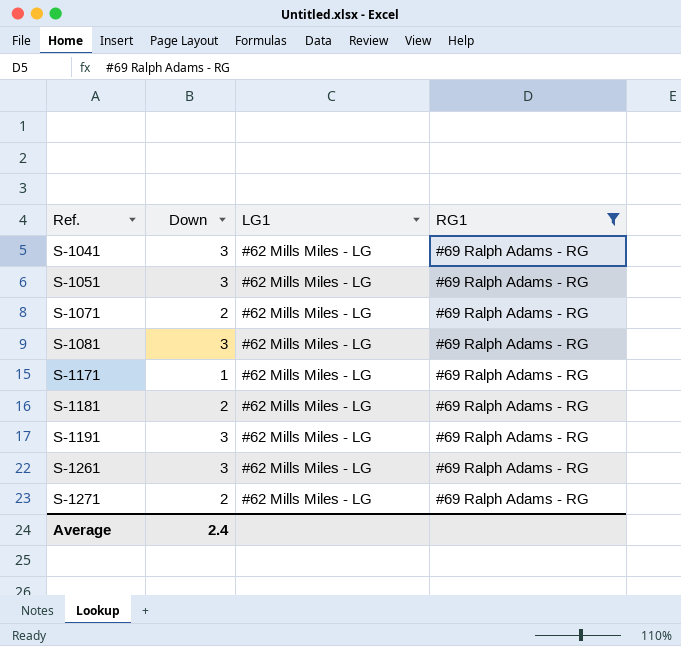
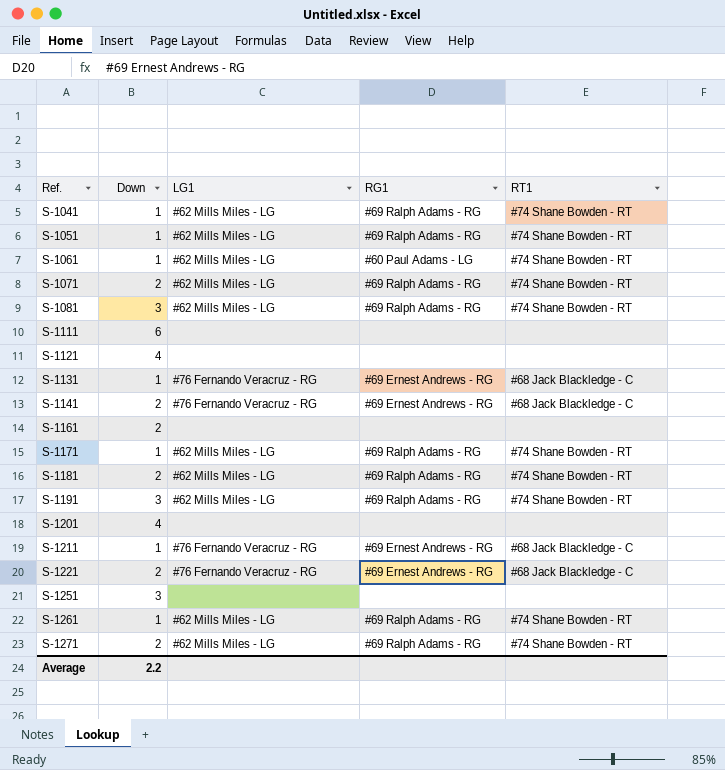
filter: RG1 = #69 Ralph Adams - RG -> none
column RT1 | position: none -> 5
S-1041 | Down: 3 -> 1
S-1051 | Down: 3 -> 1
S-1261 | Down: 3 -> 1
Average | Down: 2.4 -> 2.2

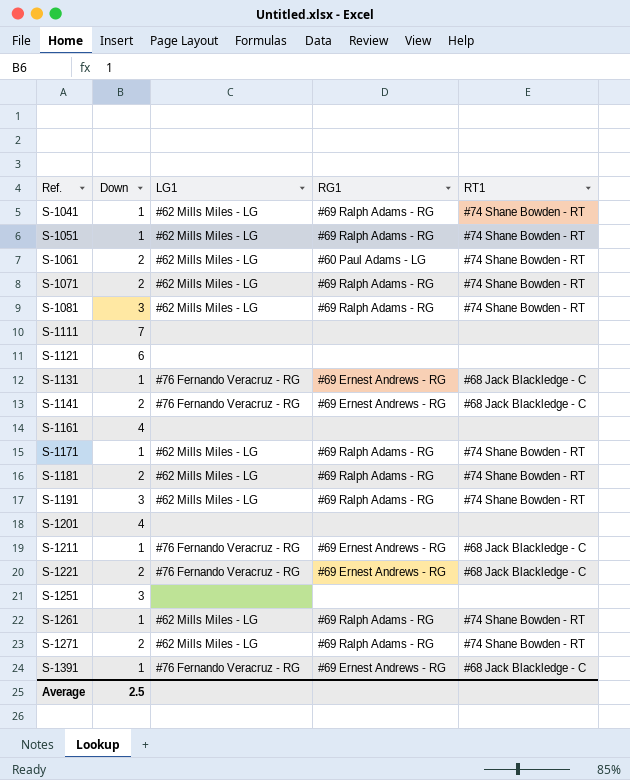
S-1061 | Down: 1 -> 2
S-1111 | Down: 6 -> 7
S-1121 | Down: 4 -> 6
S-1161 | Down: 2 -> 4
row S-1391: none -> 1 | #76 Fernando Veracruz - RG | #69 Ernest Andrews - RG | #68 Jack Blackledge - C
Average | Down: 2.2 -> 2.5

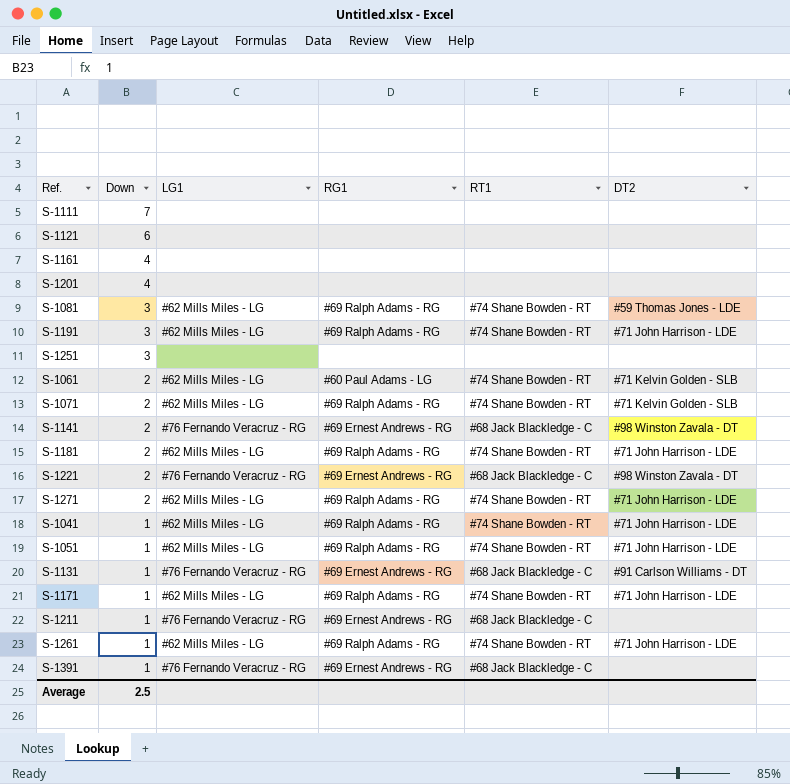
row order: Ref. ascending -> Down descending
column DT2 | position: none -> 6

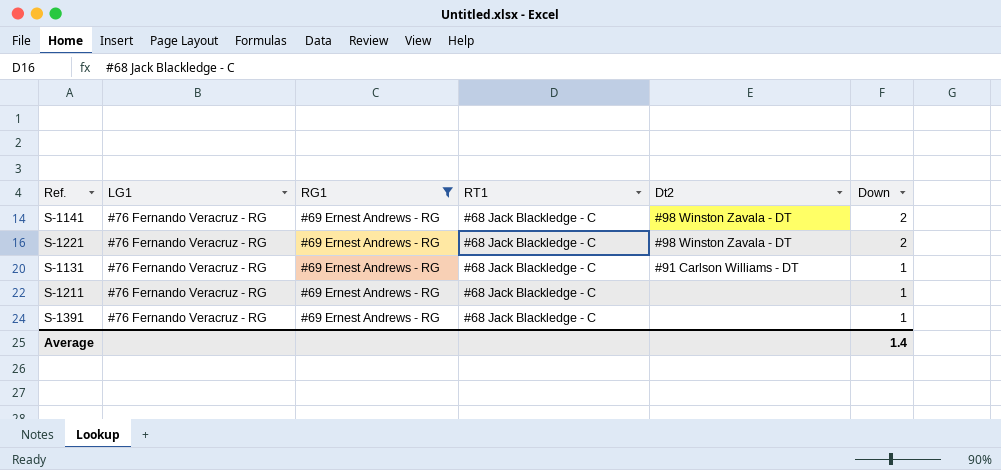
filter: none -> RG1 = #69 Ernest Andrews - RG
column name: DT2 -> Dt2
column Down | position: 2 -> 6
Average | Down: 2.5 -> 1.4

